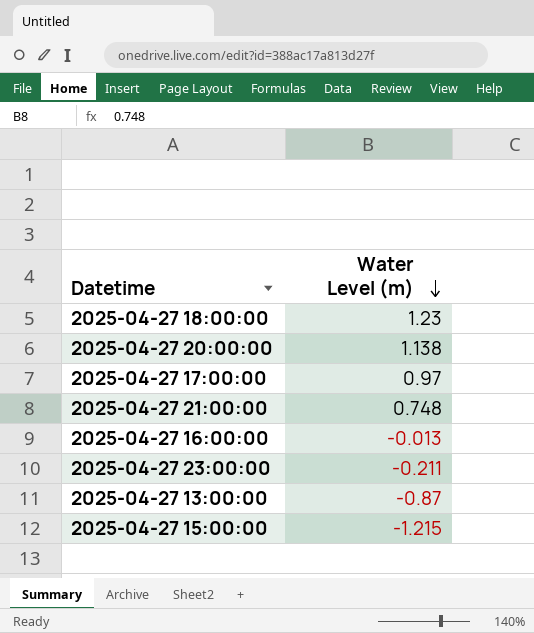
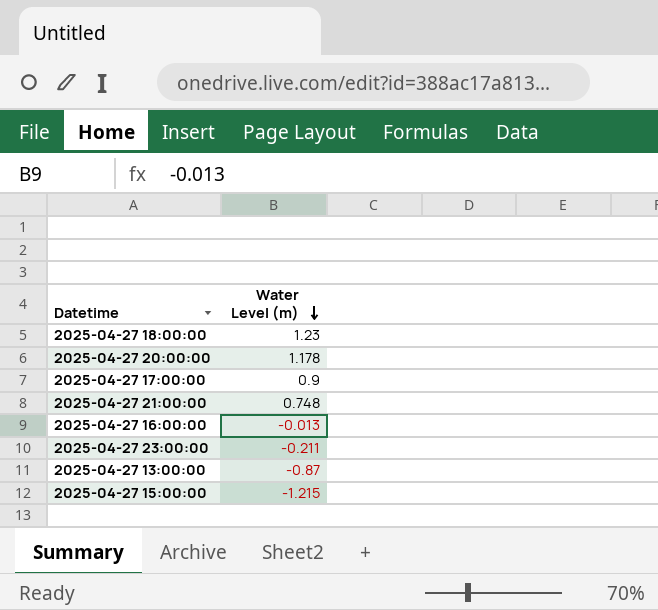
2025-04-27 20:00:00 | Water Level (m): 1.138 -> 1.178
2025-04-27 17:00:00 | Water Level (m): 0.97 -> 0.9

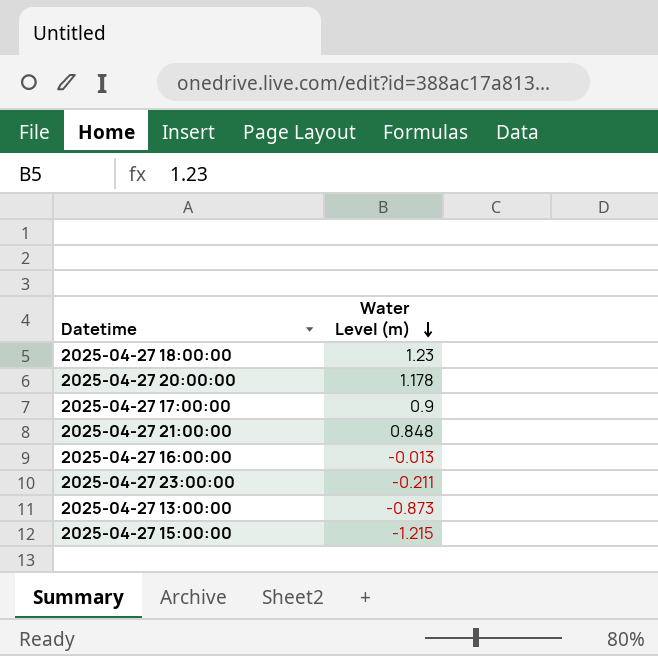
2025-04-27 21:00:00 | Water Level (m): 0.748 -> 0.848
2025-04-27 13:00:00 | Water Level (m): -0.87 -> -0.873

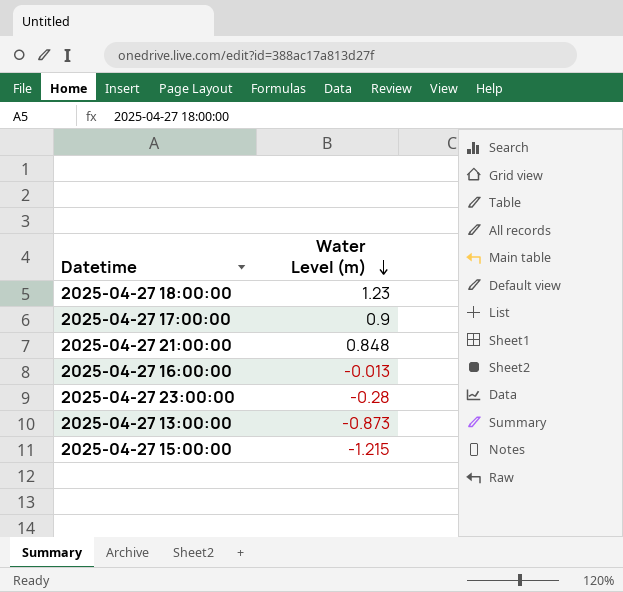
row 2025-04-27 20:00:00: 1.178 -> none
2025-04-27 23:00:00 | Water Level (m): -0.211 -> -0.28

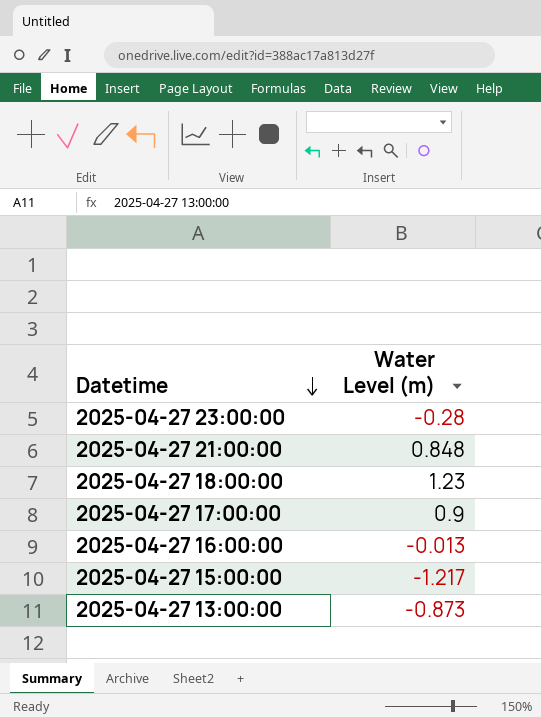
row order: Water Level (m) descending -> Datetime descending
2025-04-27 15:00:00 | Water Level (m): -1.215 -> -1.217

